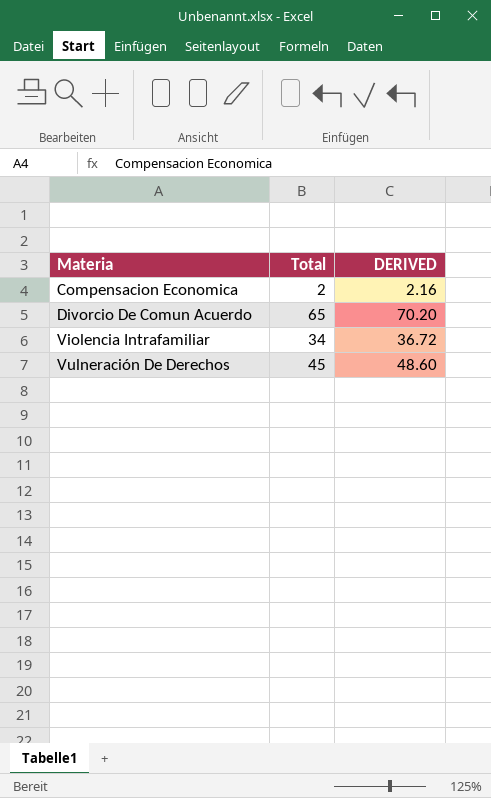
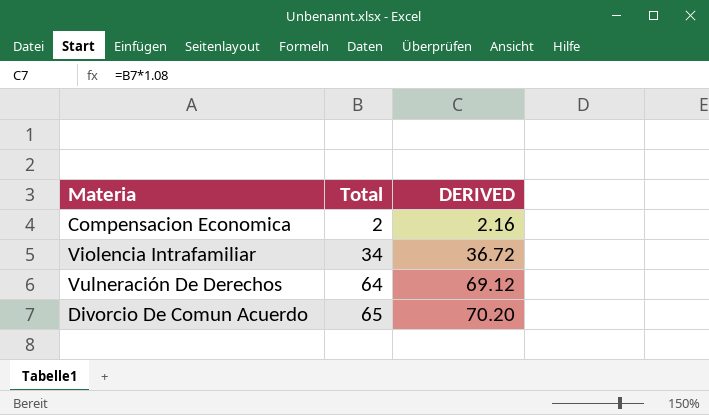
row order: Materia ascending -> Total ascending
Vulneración De Derechos | Total: 45 -> 64
Vulneración De Derechos | DERIVED: 48.60 -> 69.12

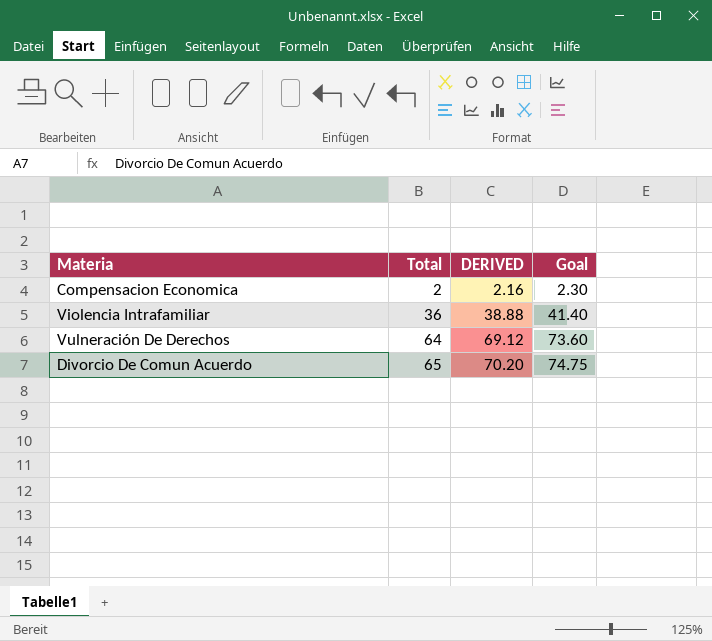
column Goal | formula: none -> [Total] * 1.15
Violencia Intrafamiliar | Total: 34 -> 36
Violencia Intrafamiliar | DERIVED: 36.72 -> 38.88

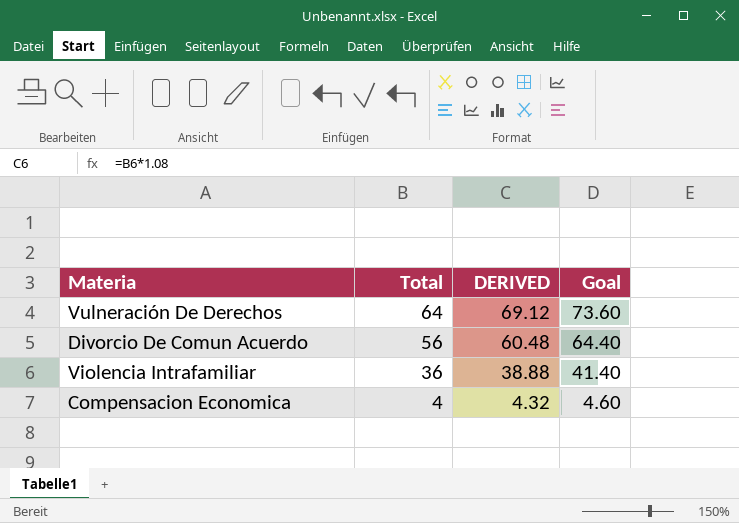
row order: Total ascending -> Total descending
Divorcio De Comun Acuerdo | Total: 65 -> 56
Divorcio De Comun Acuerdo | DERIVED: 70.20 -> 60.48
Divorcio De Comun Acuerdo | Goal: 74.75 -> 64.40
Compensacion Economica | Total: 2 -> 4
Compensacion Economica | DERIVED: 2.16 -> 4.32
Compensacion Economica | Goal: 2.30 -> 4.60

